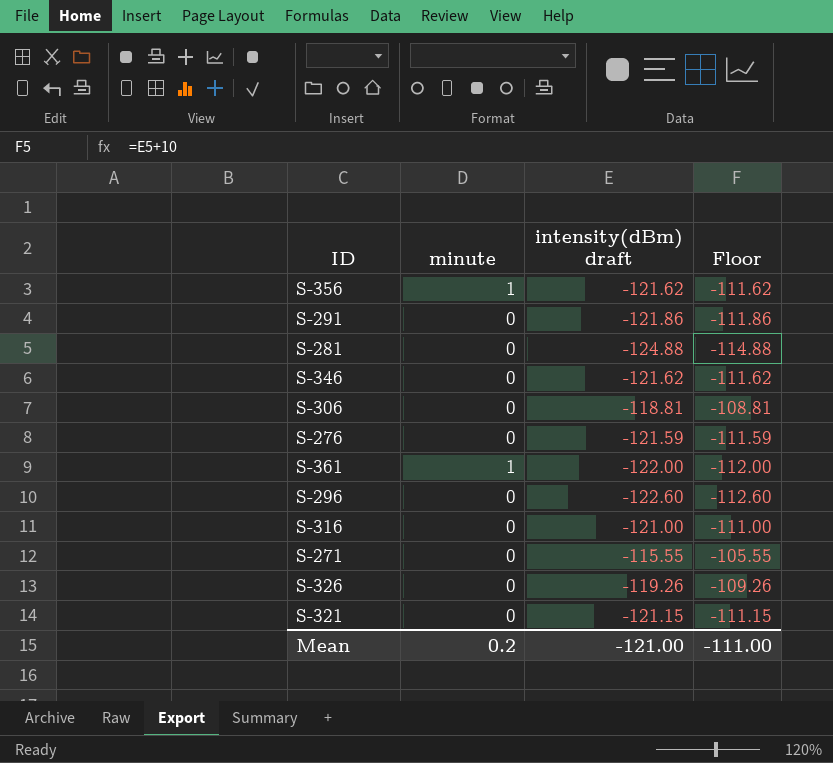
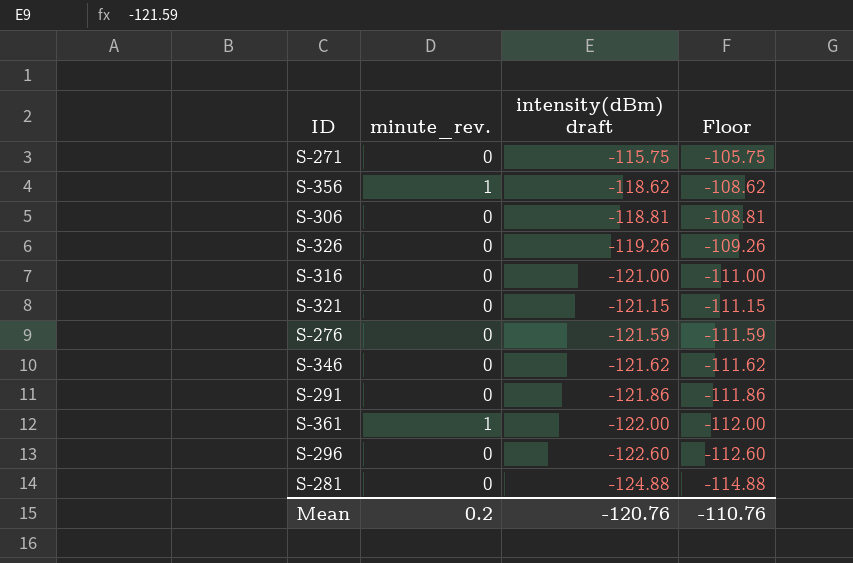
row order: none -> intensity(dBm) draft descending
column name: minute -> minute_rev.
S-271 | intensity(dBm) draft: -115.55 -> -115.75
S-271 | Floor: -105.55 -> -105.75
S-356 | intensity(dBm) draft: -121.62 -> -118.62
S-356 | Floor: -111.62 -> -108.62
Mean | intensity(dBm) draft: -121.00 -> -120.76
Mean | Floor: -111.00 -> -110.76

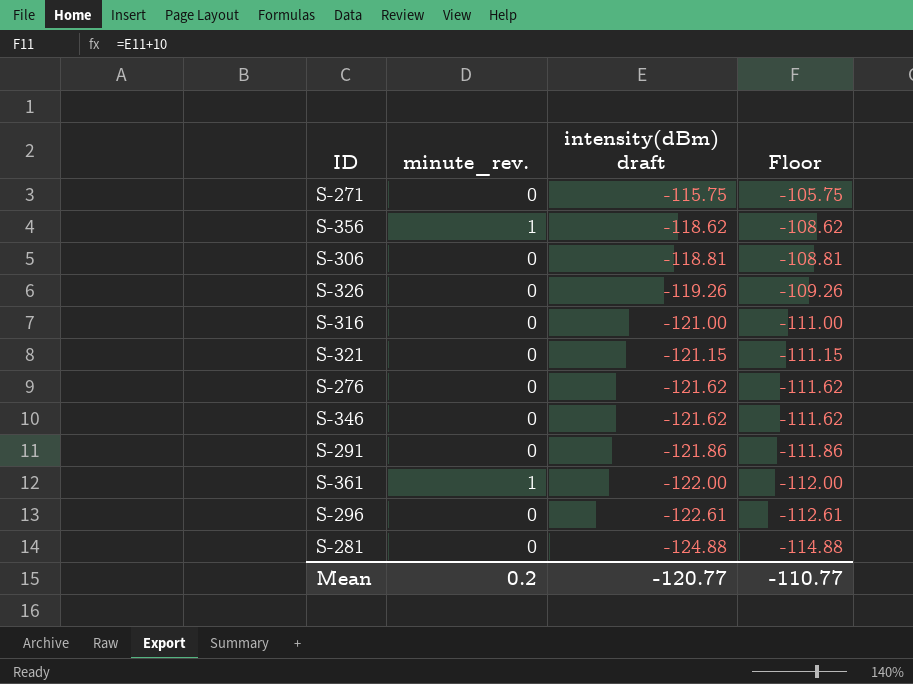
S-276 | intensity(dBm) draft: -121.59 -> -121.62
S-276 | Floor: -111.59 -> -111.62
S-296 | intensity(dBm) draft: -122.60 -> -122.61
S-296 | Floor: -112.60 -> -112.61
Mean | intensity(dBm) draft: -120.76 -> -120.77
Mean | Floor: -110.76 -> -110.77

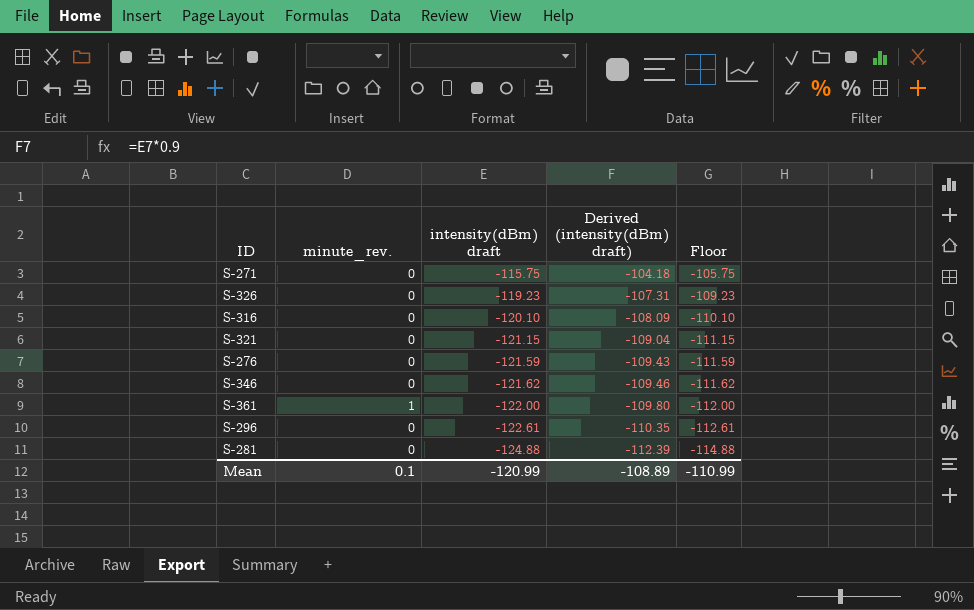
column Derived (intensity(dBm) draft) | formula: none -> [intensity(dBm) draft] * 0.9
row S-356: 1 | -118.62 | -108.62 -> none
row S-306: 0 | -118.81 | -108.81 -> none
row S-291: 0 | -121.86 | -111.86 -> none
S-326 | intensity(dBm) draft: -119.26 -> -119.23
S-326 | Floor: -109.26 -> -109.23
S-316 | intensity(dBm) draft: -121.00 -> -120.10
S-316 | Floor: -111.00 -> -110.10
S-276 | intensity(dBm) draft: -121.62 -> -121.59
S-276 | Floor: -111.62 -> -111.59
Mean | minute_rev.: 0.2 -> 0.1
Mean | intensity(dBm) draft: -120.77 -> -120.99
Mean | Floor: -110.77 -> -110.99

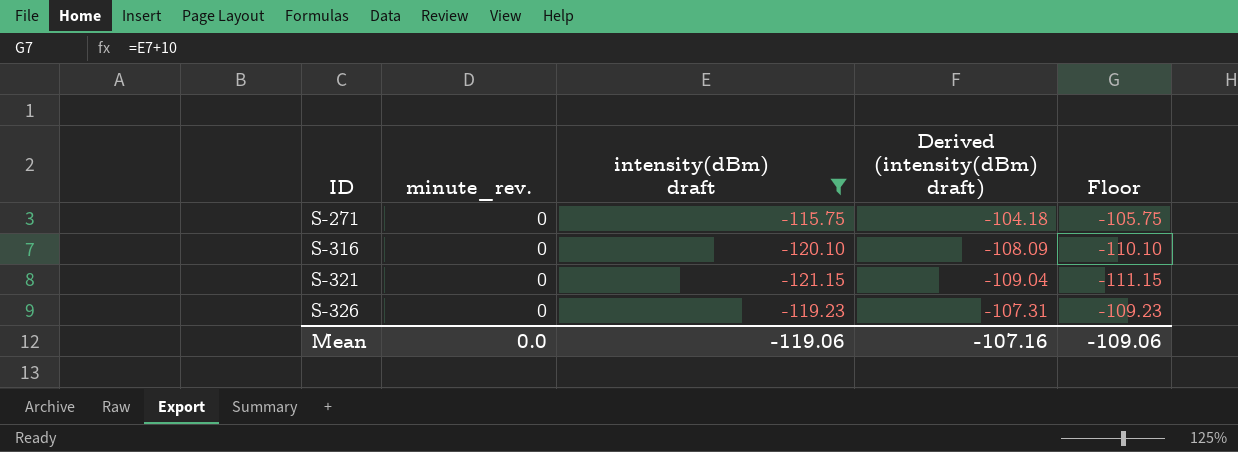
filter: none -> intensity(dBm) draft >= -121.15
row order: intensity(dBm) draft descending -> ID ascending
Mean | minute_rev.: 0.1 -> 0.0
Mean | intensity(dBm) draft: -120.99 -> -119.06
Mean | Derived (intensity(dBm) draft): -108.89 -> -107.16
Mean | Floor: -110.99 -> -109.06

